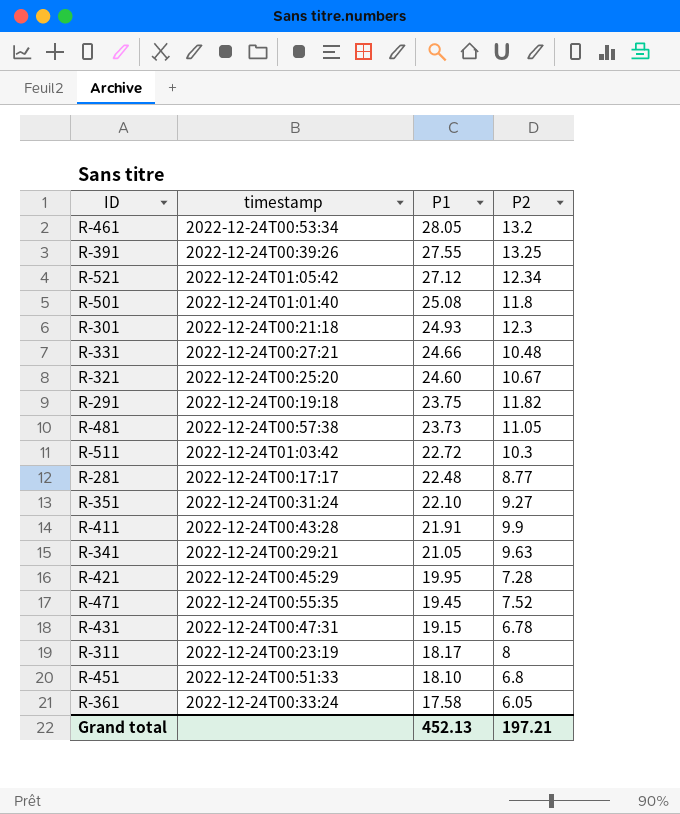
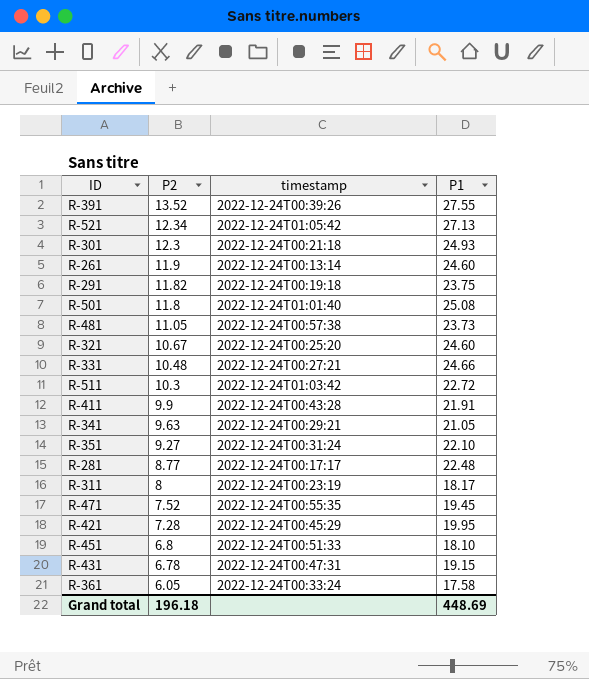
row order: P1 descending -> P2 descending
column P2 | position: 4 -> 2
row R-461: 2022-12-24T00:53:34 | 28.05 | 13.2 -> none
R-391 | P2: 13.25 -> 13.52
R-521 | P1: 27.12 -> 27.13
row R-261: none -> 11.9 | 2022-12-24T00:13:14 | 24.60
Grand total | P2: 197.21 -> 196.18
Grand total | P1: 452.13 -> 448.69

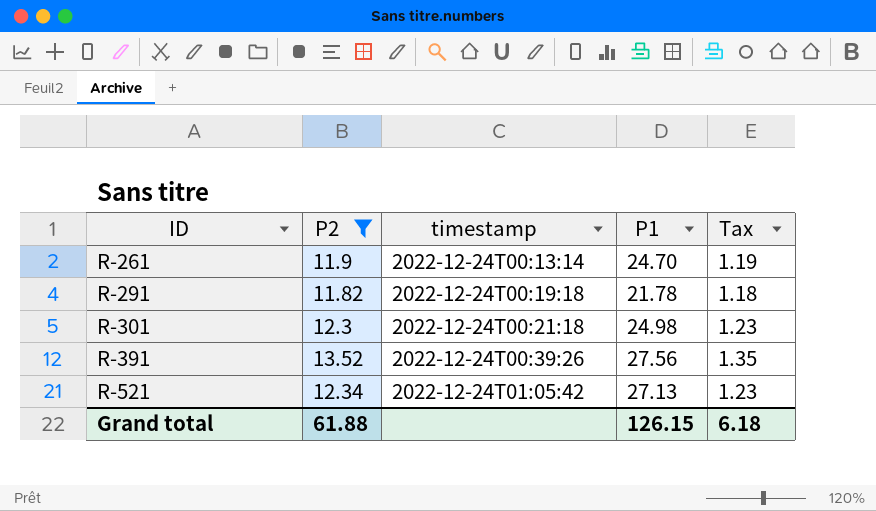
filter: none -> P2 >= 11.82
row order: P2 descending -> ID ascending
column Tax | formula: none -> [P2] * 0.1
R-261 | P1: 24.60 -> 24.70
R-291 | P1: 23.75 -> 21.78
R-301 | P1: 24.93 -> 24.98
R-391 | P1: 27.55 -> 27.56
Grand total | P2: 196.18 -> 61.88
Grand total | P1: 448.69 -> 126.15

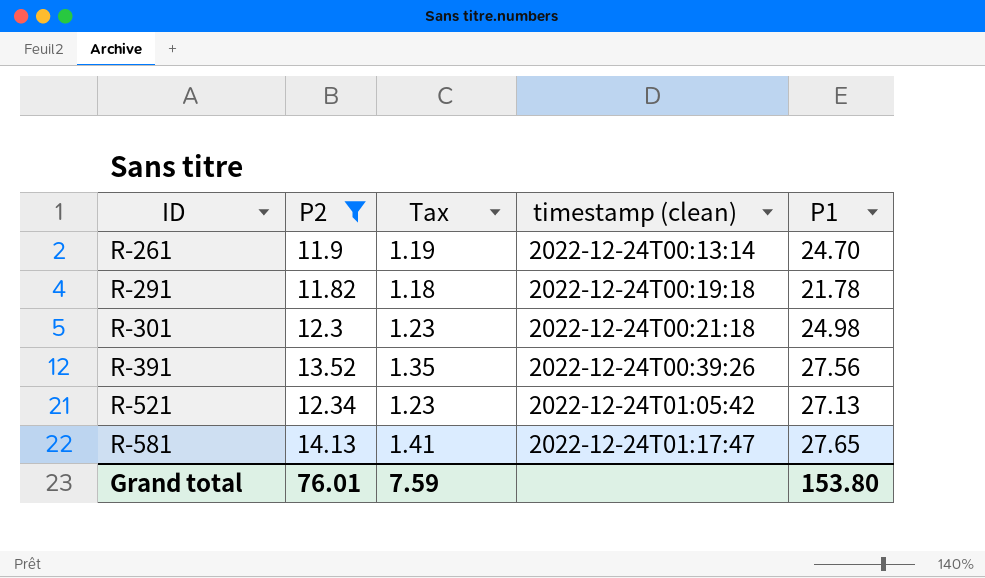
column Tax | position: 5 -> 3
column name: timestamp -> timestamp (clean)
row R-581: none -> 14.13 | 1.41 | 2022-12-24T01:17:47 | 27.65
Grand total | P2: 61.88 -> 76.01
Grand total | Tax: 6.18 -> 7.59
Grand total | P1: 126.15 -> 153.80

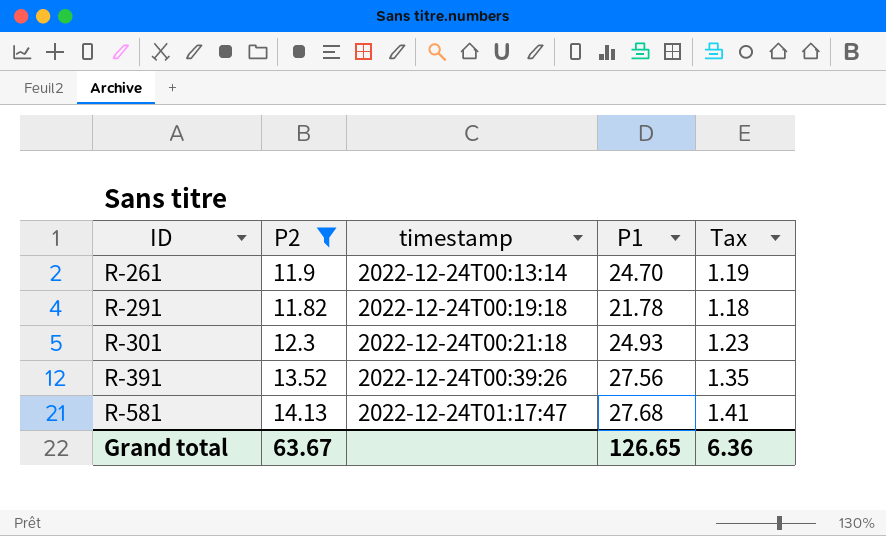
column name: timestamp (clean) -> timestamp
column Tax | position: 3 -> 5
row R-521: 12.34 | 1.23 | 2022-12-24T01:05:42 | 27.13 -> none
R-301 | P1: 24.98 -> 24.93
R-581 | P1: 27.65 -> 27.68
Grand total | P2: 76.01 -> 63.67
Grand total | P1: 153.80 -> 126.65
Grand total | Tax: 7.59 -> 6.36

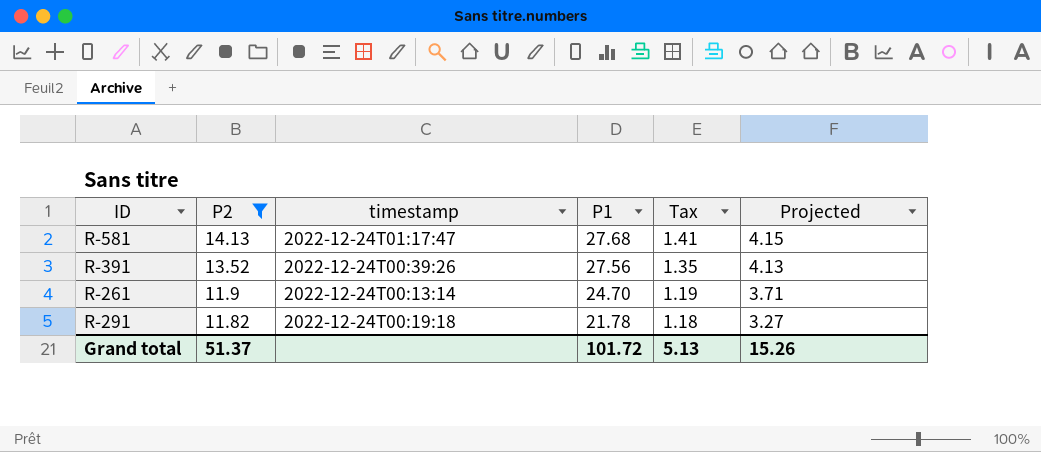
row order: ID ascending -> P2 descending
column Projected | formula: none -> [P1] * 0.15
row R-301: 12.3 | 2022-12-24T00:21:18 | 24.93 | 1.23 -> none
Grand total | P2: 63.67 -> 51.37
Grand total | P1: 126.65 -> 101.72
Grand total | Tax: 6.36 -> 5.13

